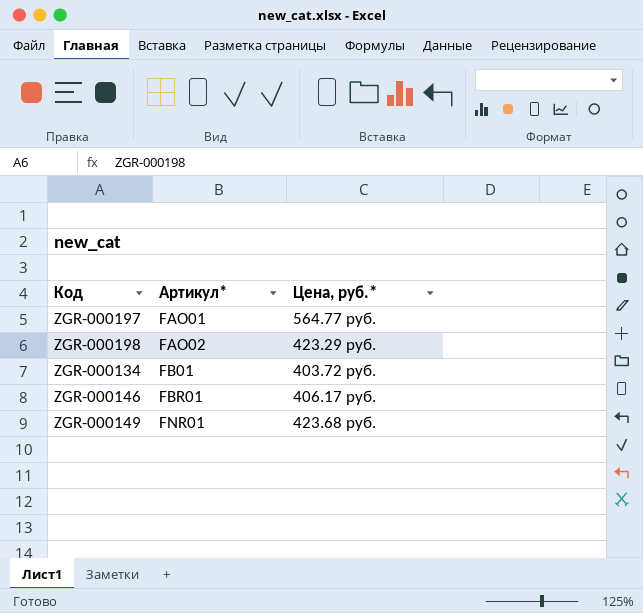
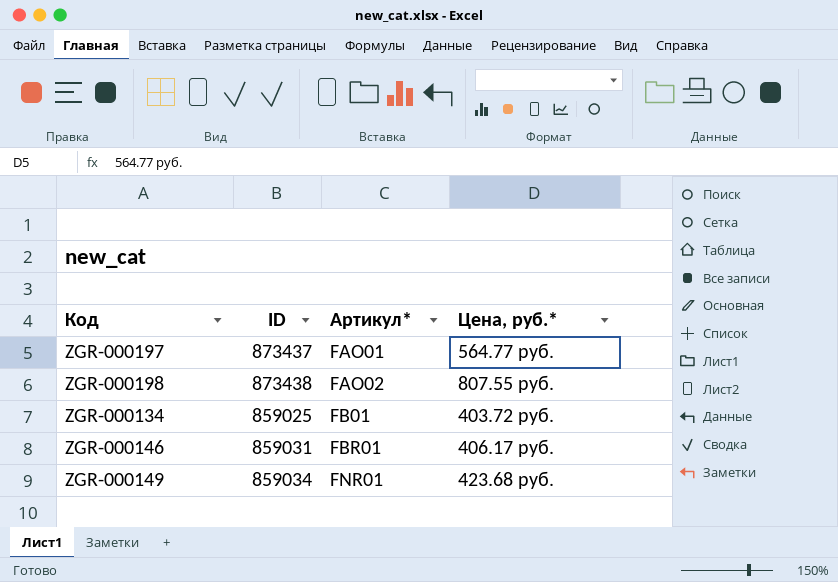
column ID | position: none -> 2
ZGR-000198 | Цена, руб.*: 423.29 руб. -> 807.55 руб.

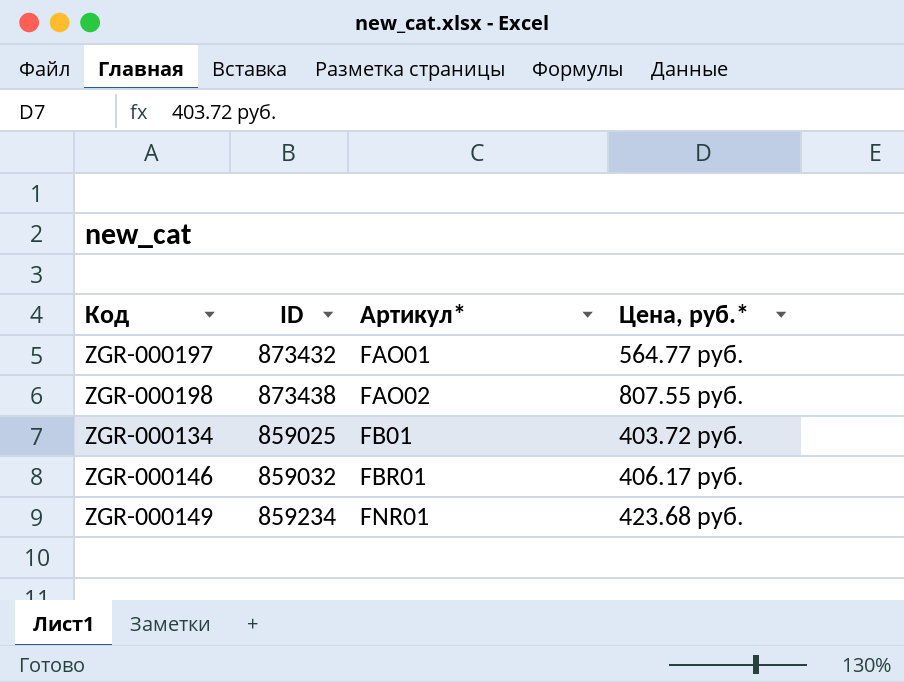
ZGR-000197 | ID: 873437 -> 873432
ZGR-000146 | ID: 859031 -> 859032
ZGR-000149 | ID: 859034 -> 859234

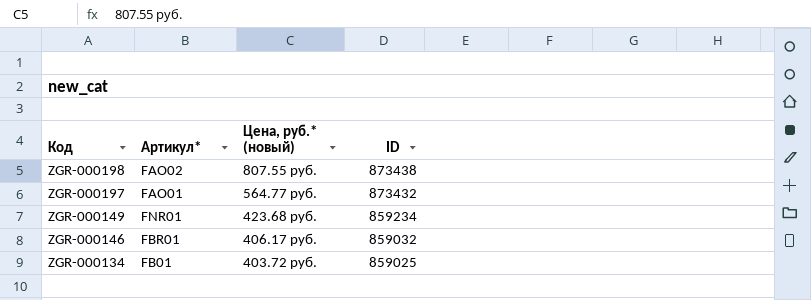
row order: Артикул* ascending -> Код descending
column name: Цена, руб.* -> Цена, руб.* (новый)
column ID | position: 2 -> 4

